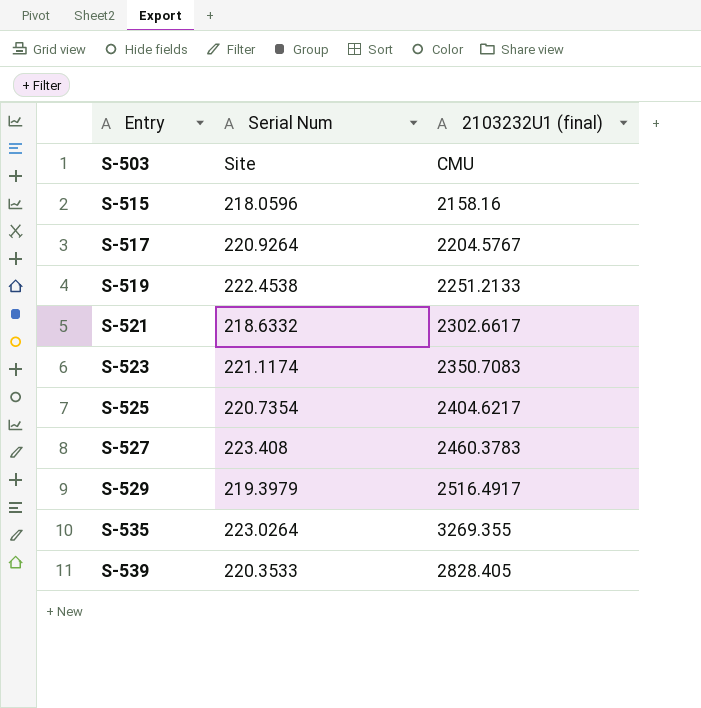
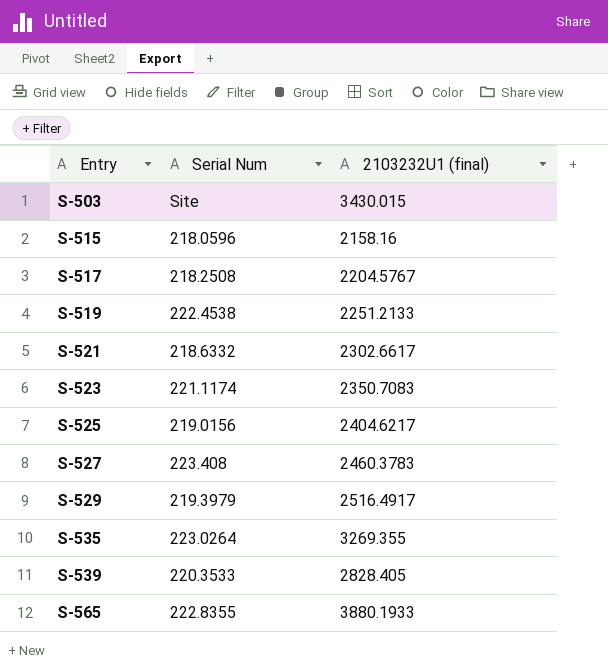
S-503 | 2103232U1 (final): CMU -> 3430.015
S-517 | Serial Num: 220.9264 -> 218.2508
S-525 | Serial Num: 220.7354 -> 219.0156
row S-565: none -> 222.8355 | 3880.1933

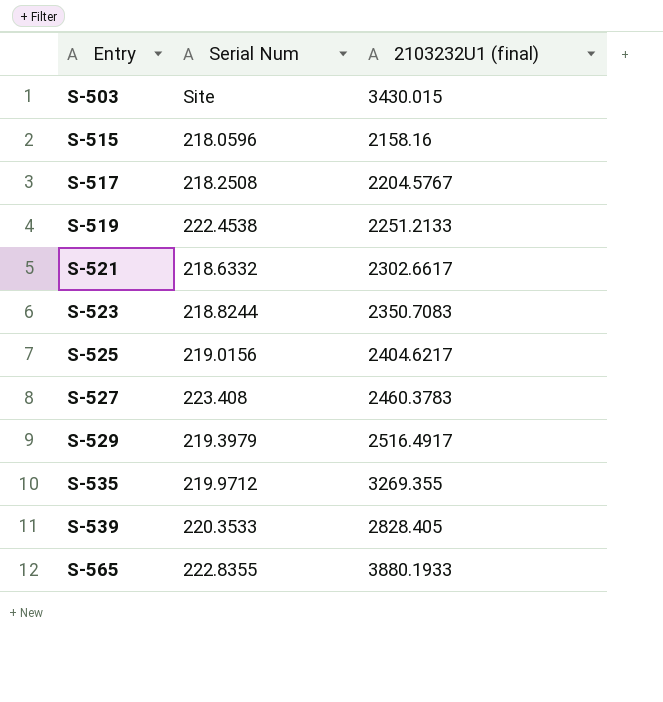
S-523 | Serial Num: 221.1174 -> 218.8244
S-535 | Serial Num: 223.0264 -> 219.9712

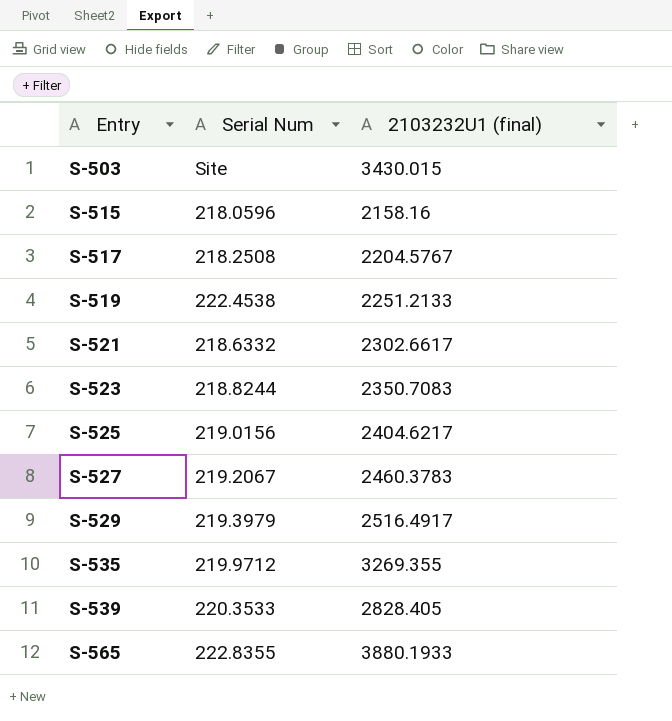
S-527 | Serial Num: 223.408 -> 219.2067

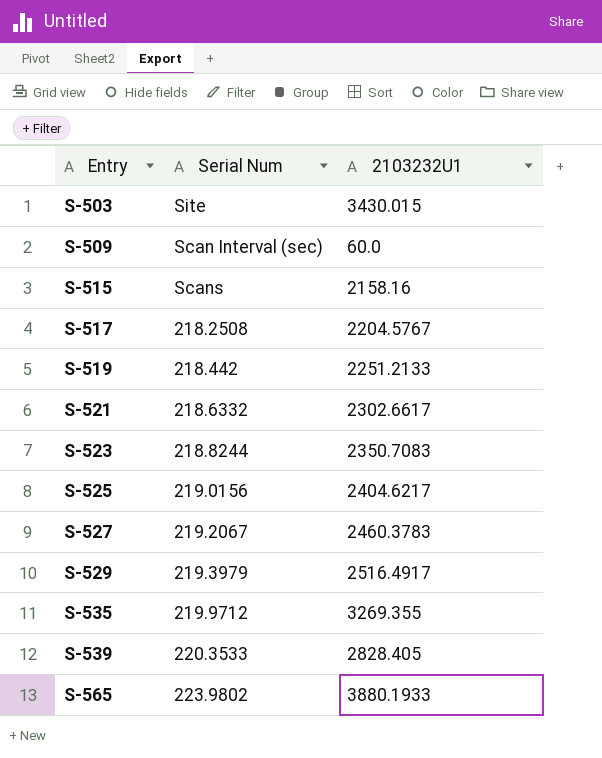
column name: 2103232U1 (final) -> 2103232U1
row S-509: none -> Scan Interval (sec) | 60.0
S-515 | Serial Num: 218.0596 -> Scans
S-519 | Serial Num: 222.4538 -> 218.442
S-565 | Serial Num: 222.8355 -> 223.9802

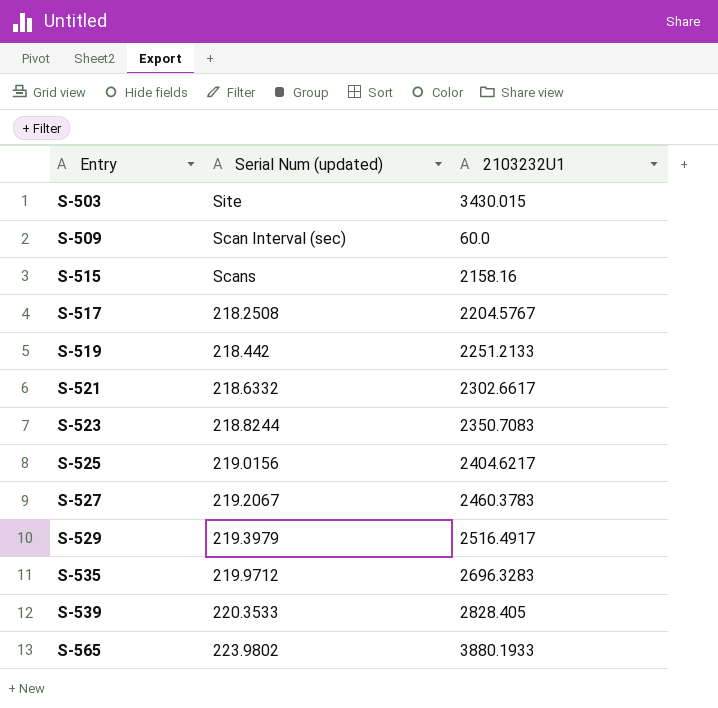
column name: Serial Num -> Serial Num (updated)
S-535 | 2103232U1: 3269.355 -> 2696.3283

